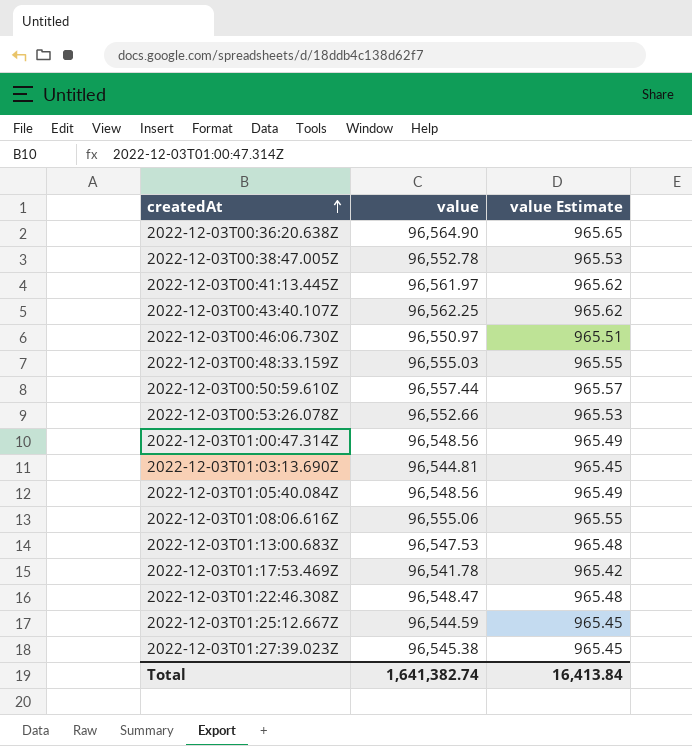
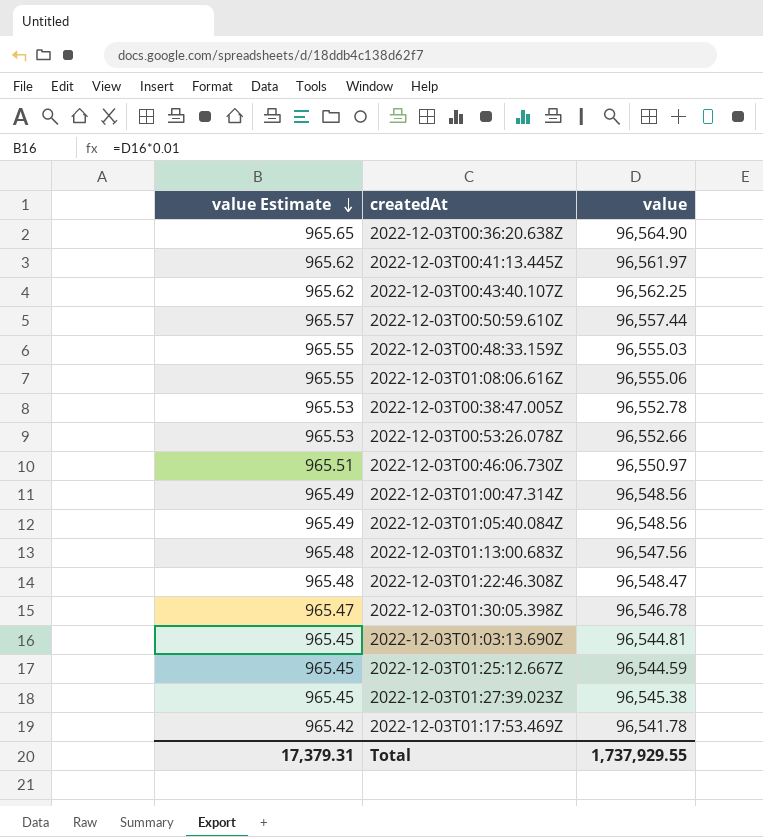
row order: createdAt ascending -> value Estimate descending
column value Estimate | position: 3 -> 1
2022-12-03T01:13:00.683Z | value: 96,547.53 -> 96,547.56
row 2022-12-03T01:30:05.398Z: none -> 965.47 | 96,546.78
Total | value Estimate: 16,413.84 -> 17,379.31
Total | value: 1,641,382.74 -> 1,737,929.55

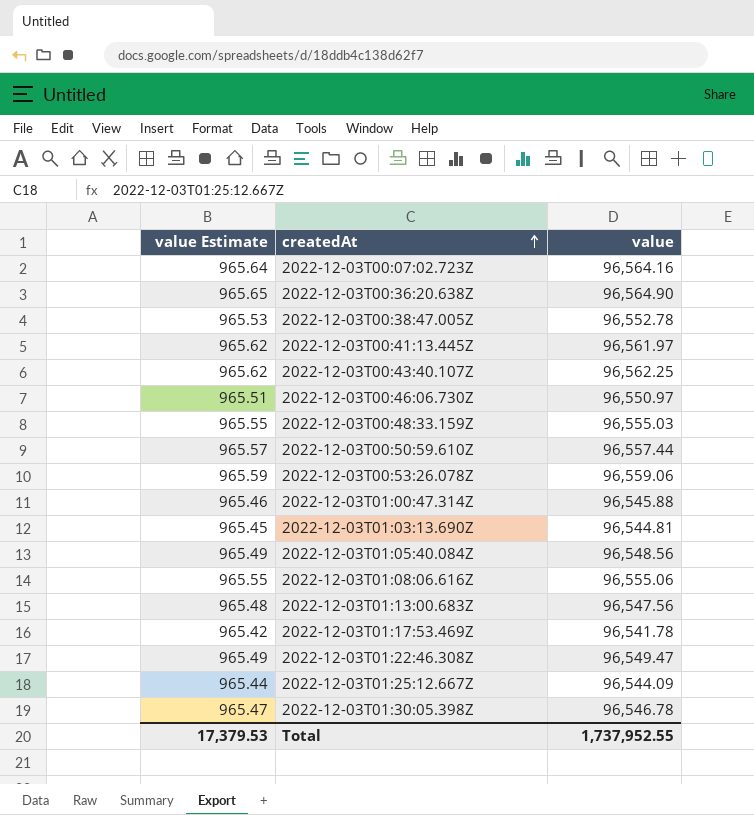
row order: value Estimate descending -> createdAt ascending
row 2022-12-03T01:27:39.023Z: 965.45 | 96,545.38 -> none
row 2022-12-03T00:07:02.723Z: none -> 965.64 | 96,564.16
2022-12-03T00:53:26.078Z | value Estimate: 965.53 -> 965.59
2022-12-03T00:53:26.078Z | value: 96,552.66 -> 96,559.06
2022-12-03T01:00:47.314Z | value Estimate: 965.49 -> 965.46
2022-12-03T01:00:47.314Z | value: 96,548.56 -> 96,545.88
2022-12-03T01:22:46.308Z | value Estimate: 965.48 -> 965.49
2022-12-03T01:22:46.308Z | value: 96,548.47 -> 96,549.47
2022-12-03T01:25:12.667Z | value Estimate: 965.45 -> 965.44
2022-12-03T01:25:12.667Z | value: 96,544.59 -> 96,544.09
Total | value Estimate: 17,379.31 -> 17,379.53
Total | value: 1,737,929.55 -> 1,737,952.55

